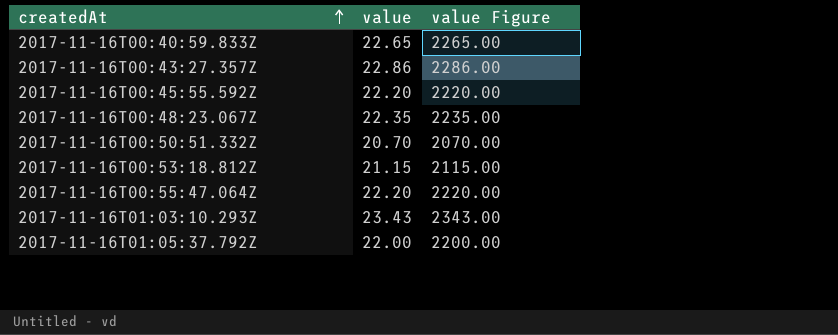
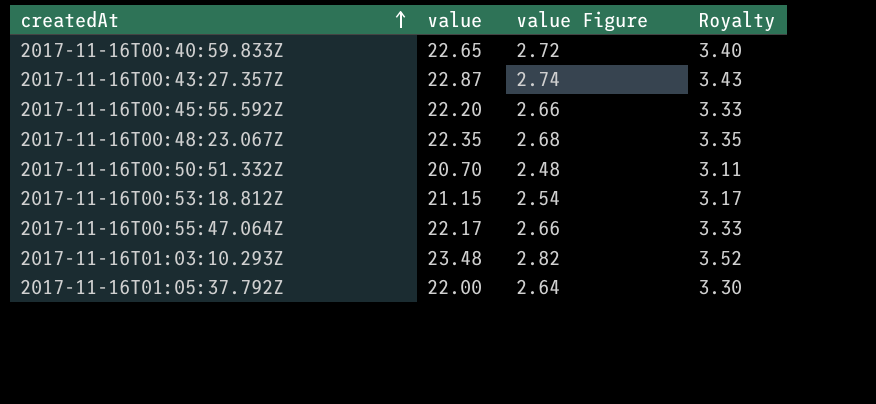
column value Figure | formula: [value] * 100 -> [value] * 0.12
column Royalty | formula: none -> [value] * 0.15
2017-11-16T00:43:27.357Z | value: 22.86 -> 22.87
2017-11-16T00:55:47.064Z | value: 22.20 -> 22.17
2017-11-16T01:03:10.293Z | value: 23.43 -> 23.48

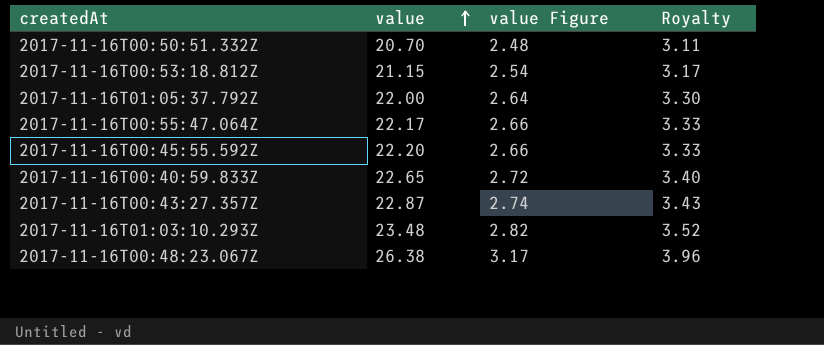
row order: createdAt ascending -> value ascending
2017-11-16T00:48:23.067Z | value: 22.35 -> 26.38
2017-11-16T00:48:23.067Z | value Figure: 2.68 -> 3.17
2017-11-16T00:48:23.067Z | Royalty: 3.35 -> 3.96

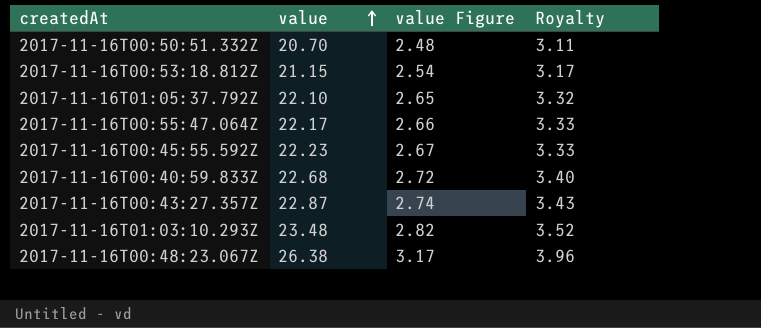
2017-11-16T01:05:37.792Z | value: 22.00 -> 22.10
2017-11-16T01:05:37.792Z | value Figure: 2.64 -> 2.65
2017-11-16T01:05:37.792Z | Royalty: 3.30 -> 3.32
2017-11-16T00:45:55.592Z | value: 22.20 -> 22.23
2017-11-16T00:45:55.592Z | value Figure: 2.66 -> 2.67
2017-11-16T00:40:59.833Z | value: 22.65 -> 22.68

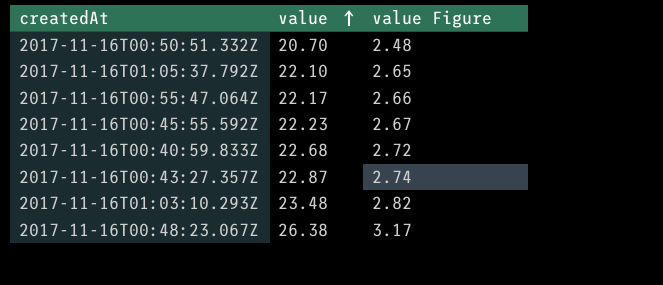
column Royalty | formula: [value] * 0.15 -> none
row 2017-11-16T00:53:18.812Z: 21.15 | 2.54 | 3.17 -> none

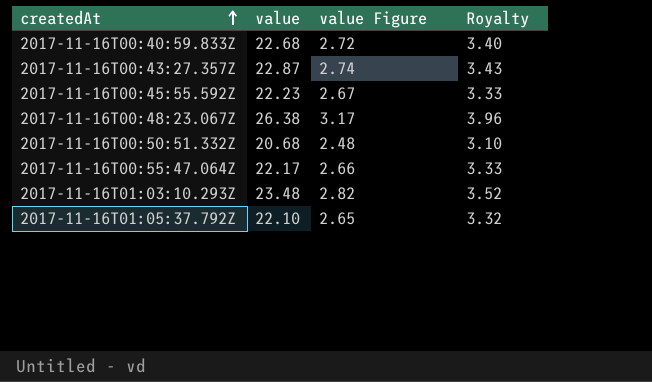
row order: value ascending -> createdAt ascending
column Royalty | formula: none -> [value] * 0.15
2017-11-16T00:50:51.332Z | value: 20.70 -> 20.68

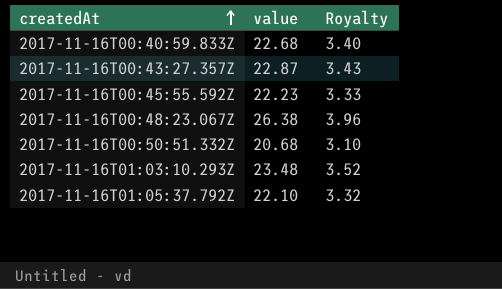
column value Figure | formula: [value] * 0.12 -> none
row 2017-11-16T00:55:47.064Z: 22.17 | 2.66 | 3.33 -> none

